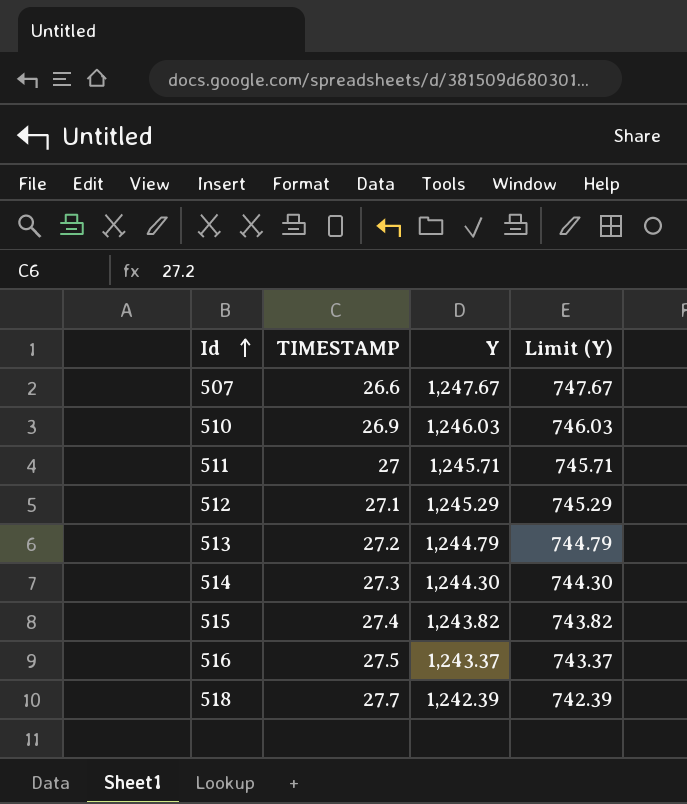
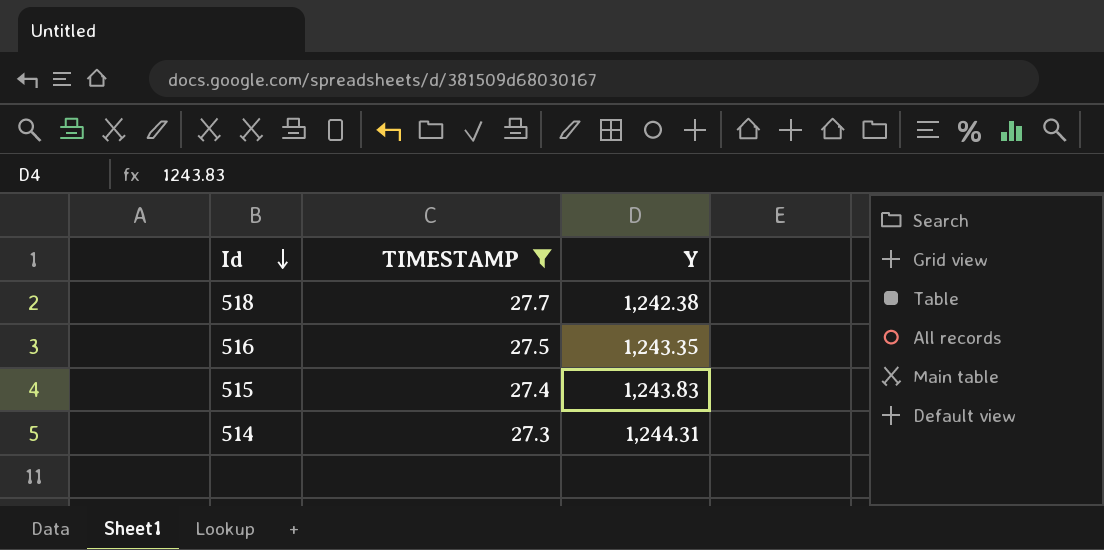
filter: none -> TIMESTAMP >= 27.3
row order: Id ascending -> Id descending
column Limit (Y) | formula: [Y] - 500 -> none
518 | Y: 1,242.39 -> 1,242.38
516 | Y: 1,243.37 -> 1,243.35
515 | Y: 1,243.82 -> 1,243.83
514 | Y: 1,244.30 -> 1,244.31

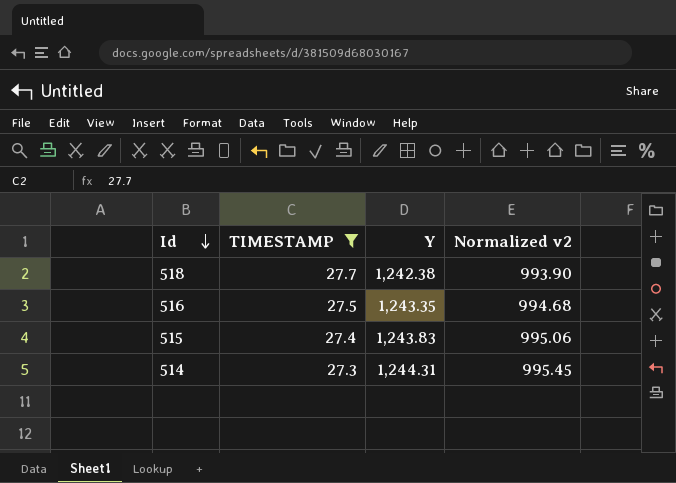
column Normalized v2 | formula: none -> [Y] * 0.8

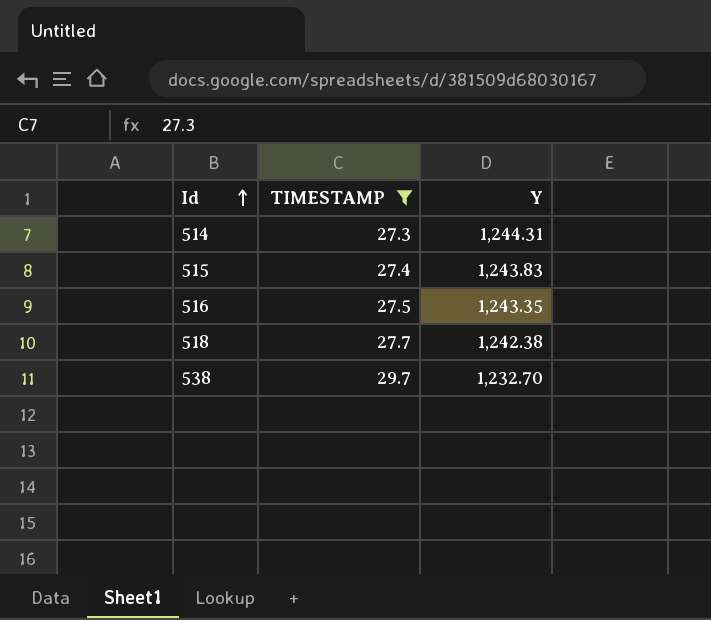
row order: Id descending -> Id ascending
column Normalized v2 | formula: [Y] * 0.8 -> none
row 538: none -> 29.7 | 1,232.70

